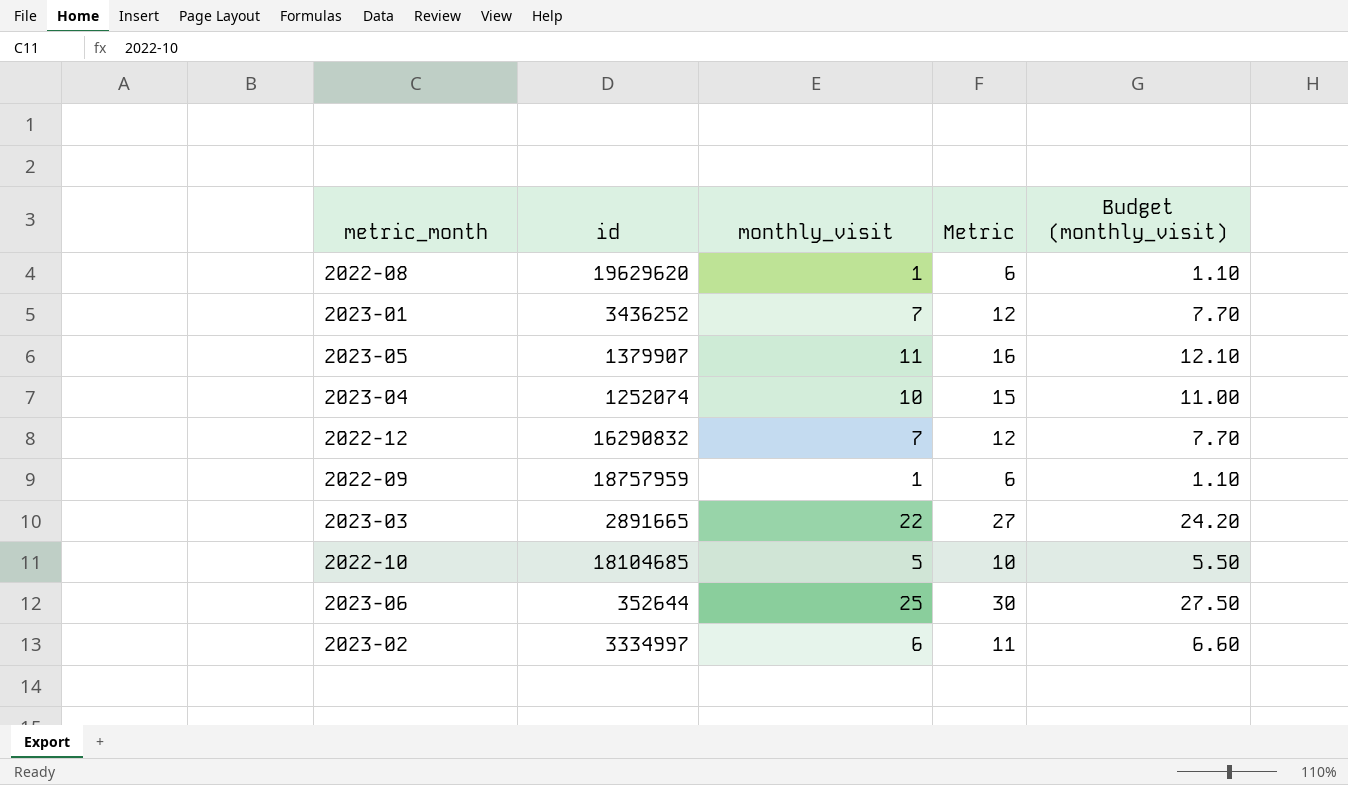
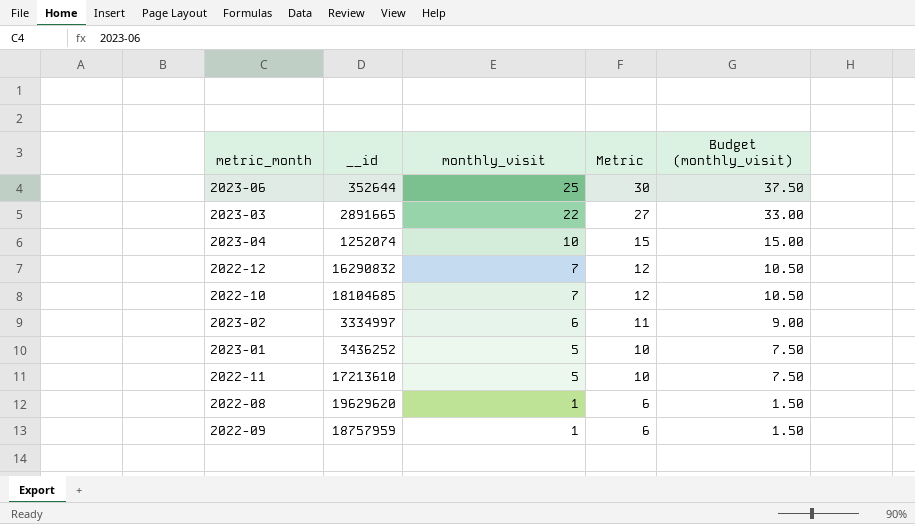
row order: none -> monthly_visit descending
column name: id -> __id
column Budget (monthly_visit) | formula: [monthly_visit] * 1.1 -> [monthly_visit] * 1.5
row 2023-05: 1379907 | 11 | 16 | 12.10 -> none
2022-10 | monthly_visit: 5 -> 7
2022-10 | Metric: 10 -> 12
2023-01 | monthly_visit: 7 -> 5
2023-01 | Metric: 12 -> 10
row 2022-11: none -> 17213610 | 5 | 10 | 7.50

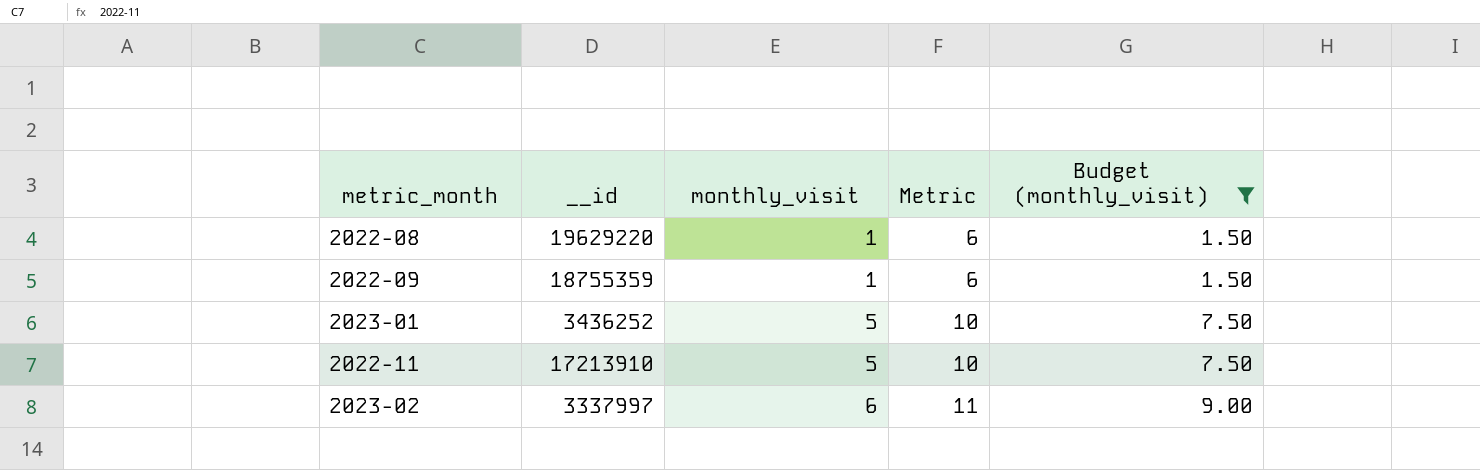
filter: none -> Budget (monthly_visit) <= 9.00
row order: monthly_visit descending -> monthly_visit ascending
2022-08 | __id: 19629620 -> 19629220
2022-09 | __id: 18757959 -> 18755359
2022-11 | __id: 17213610 -> 17213910
2023-02 | __id: 3334997 -> 3337997

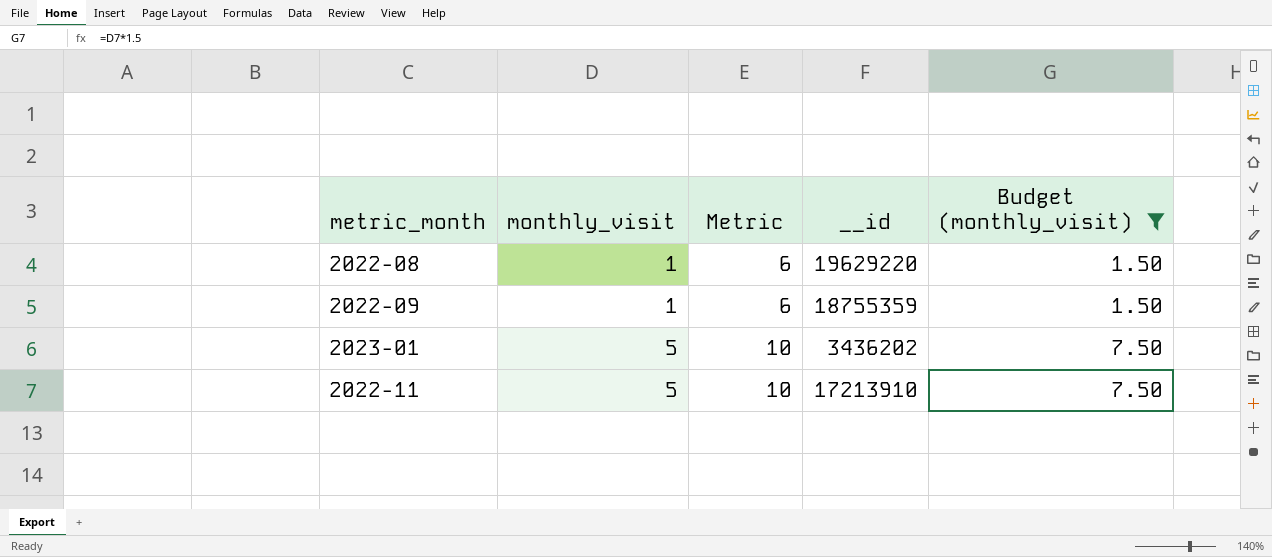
column __id | position: 2 -> 4
row 2023-02: 3337997 | 6 | 11 | 9.00 -> none
2023-01 | __id: 3436252 -> 3436202

